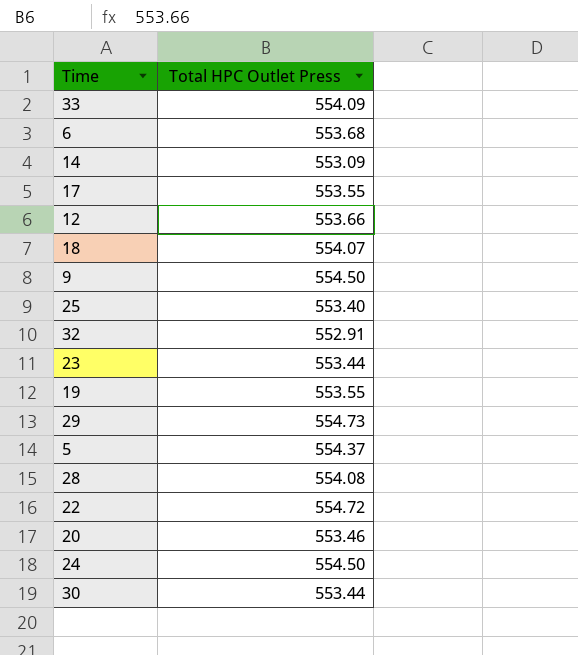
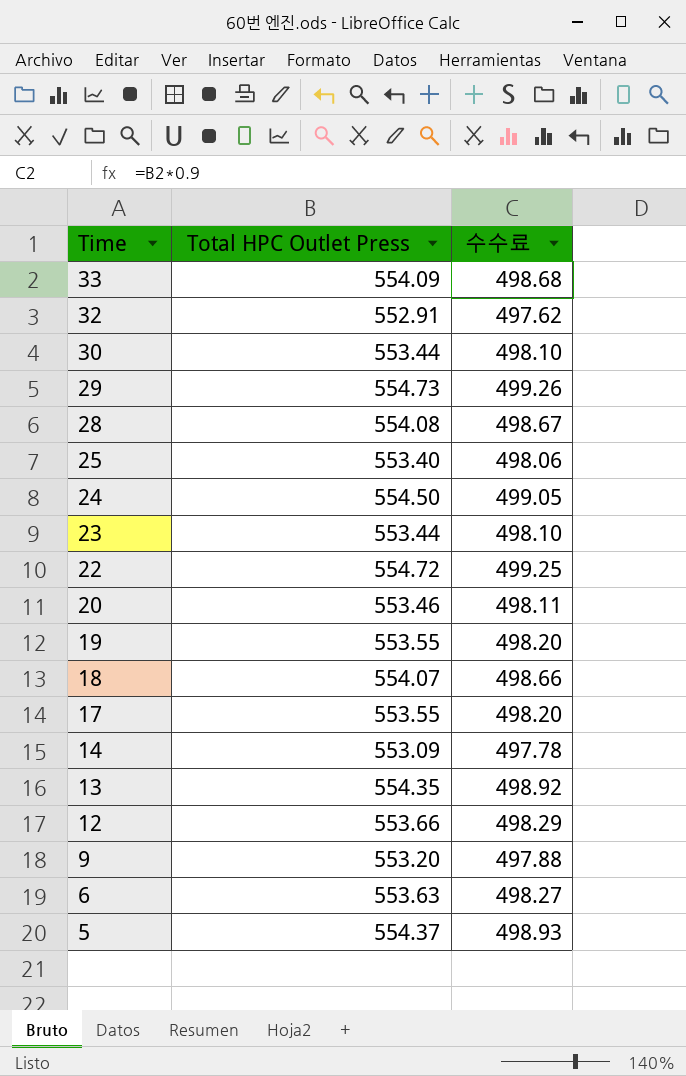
row order: none -> Time descending
column 수수료 | formula: none -> [Total HPC Outlet Press] * 0.9
row 13: none -> 554.35 | 498.92
9 | Total HPC Outlet Press: 554.50 -> 553.20
6 | Total HPC Outlet Press: 553.68 -> 553.63

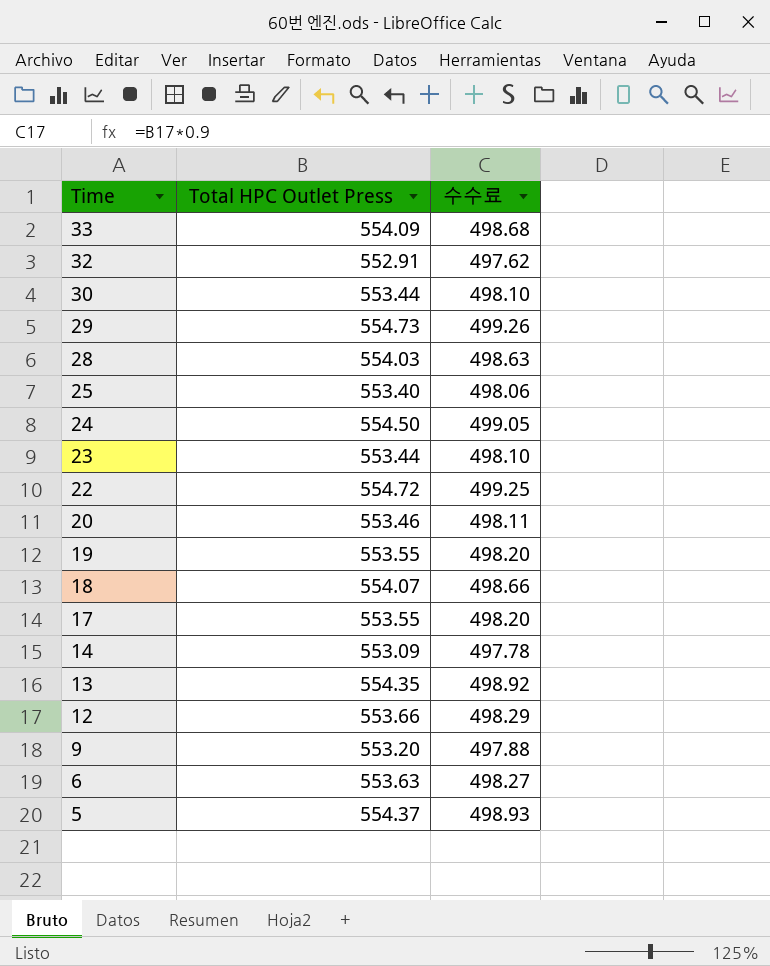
28 | Total HPC Outlet Press: 554.08 -> 554.03
28 | 수수료: 498.67 -> 498.63

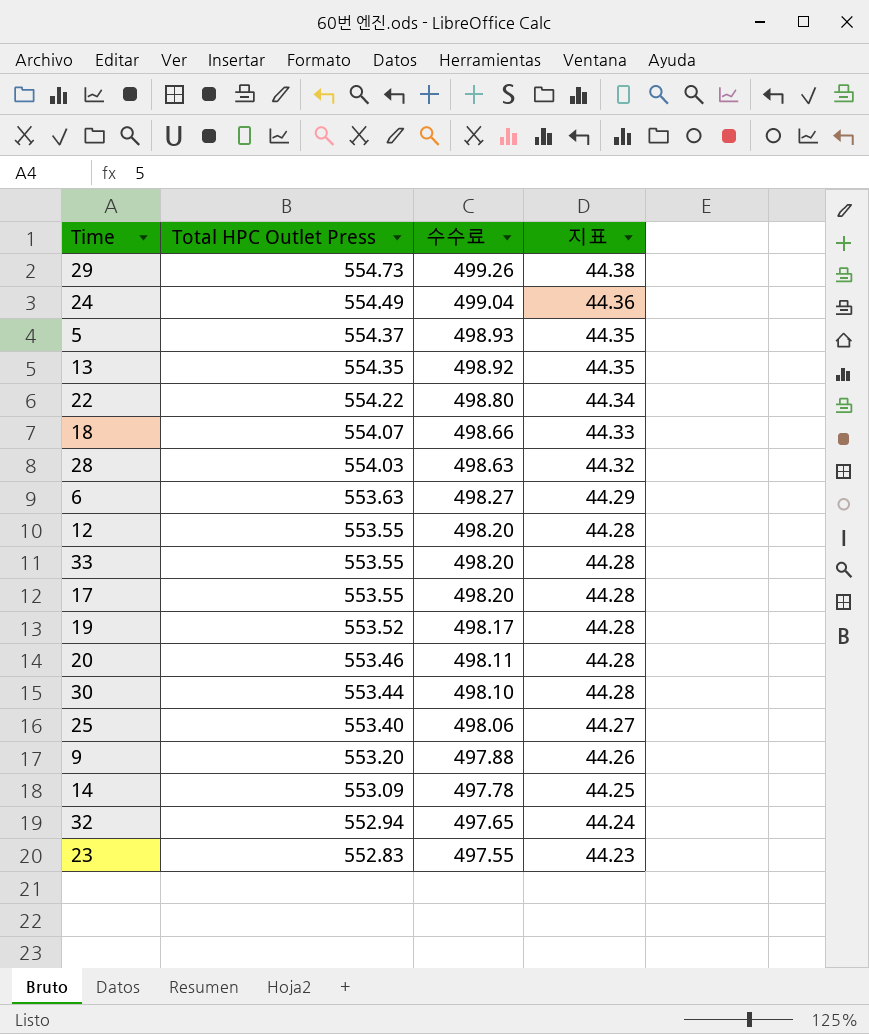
row order: Time descending -> Total HPC Outlet Press descending
column 지표 | formula: none -> [Total HPC Outlet Press] * 0.08
24 | Total HPC Outlet Press: 554.50 -> 554.49
24 | 수수료: 499.05 -> 499.04
22 | Total HPC Outlet Press: 554.72 -> 554.22
22 | 수수료: 499.25 -> 498.80
12 | Total HPC Outlet Press: 553.66 -> 553.55
12 | 수수료: 498.29 -> 498.20
33 | Total HPC Outlet Press: 554.09 -> 553.55
33 | 수수료: 498.68 -> 498.20
19 | Total HPC Outlet Press: 553.55 -> 553.52
19 | 수수료: 498.20 -> 498.17
32 | Total HPC Outlet Press: 552.91 -> 552.94
32 | 수수료: 497.62 -> 497.65
23 | Total HPC Outlet Press: 553.44 -> 552.83
23 | 수수료: 498.10 -> 497.55

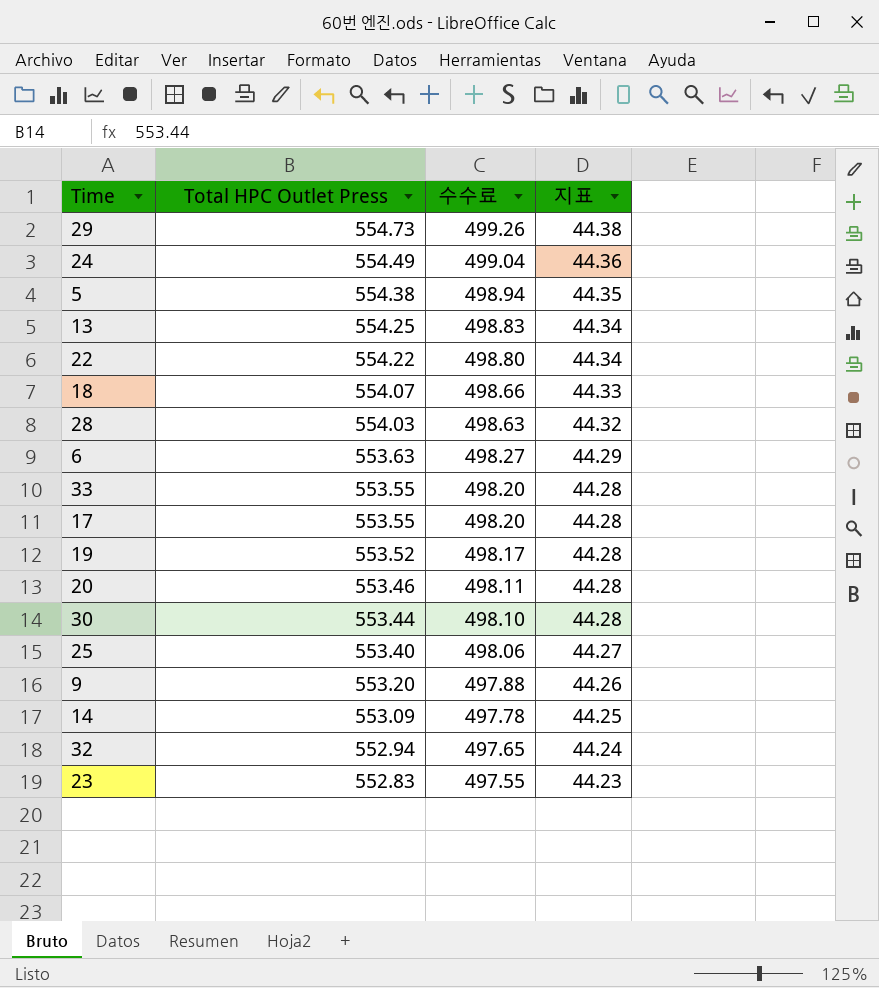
row 12: 553.55 | 498.20 | 44.28 -> none
5 | Total HPC Outlet Press: 554.37 -> 554.38
5 | 수수료: 498.93 -> 498.94
13 | Total HPC Outlet Press: 554.35 -> 554.25
13 | 수수료: 498.92 -> 498.83
13 | 지표: 44.35 -> 44.34

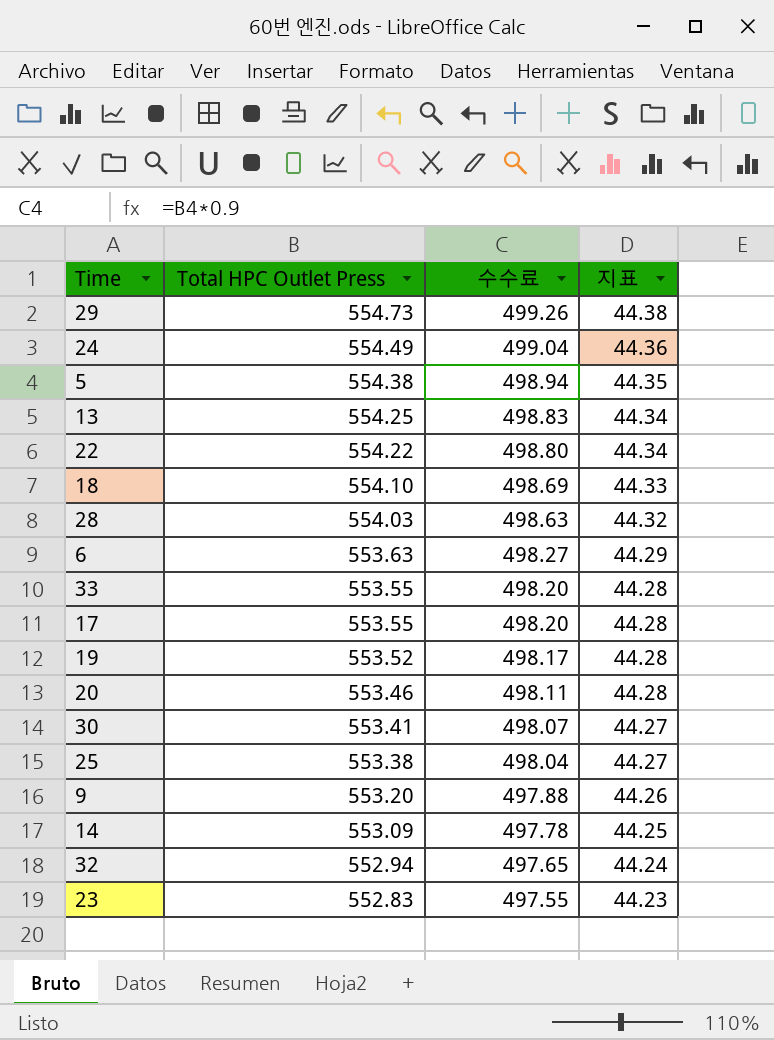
18 | Total HPC Outlet Press: 554.07 -> 554.10
18 | 수수료: 498.66 -> 498.69
30 | Total HPC Outlet Press: 553.44 -> 553.41
30 | 수수료: 498.10 -> 498.07
30 | 지표: 44.28 -> 44.27
25 | Total HPC Outlet Press: 553.40 -> 553.38
25 | 수수료: 498.06 -> 498.04

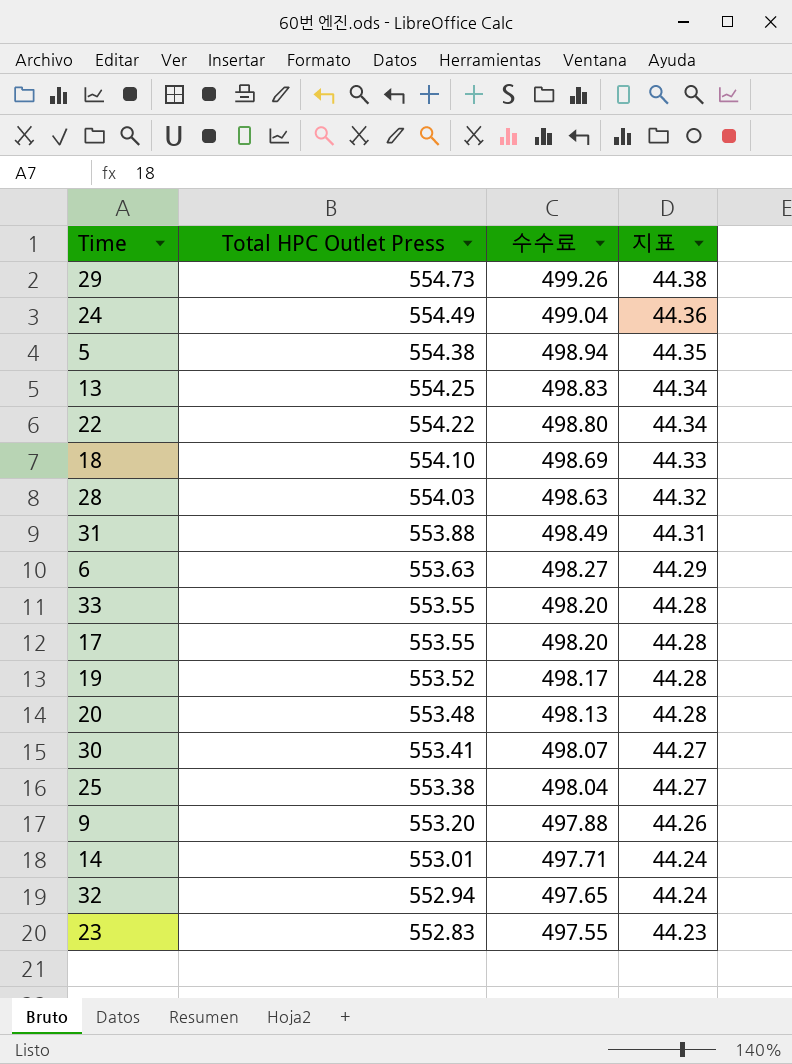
row 31: none -> 553.88 | 498.49 | 44.31
20 | Total HPC Outlet Press: 553.46 -> 553.48
20 | 수수료: 498.11 -> 498.13
14 | Total HPC Outlet Press: 553.09 -> 553.01
14 | 수수료: 497.78 -> 497.71
14 | 지표: 44.25 -> 44.24

